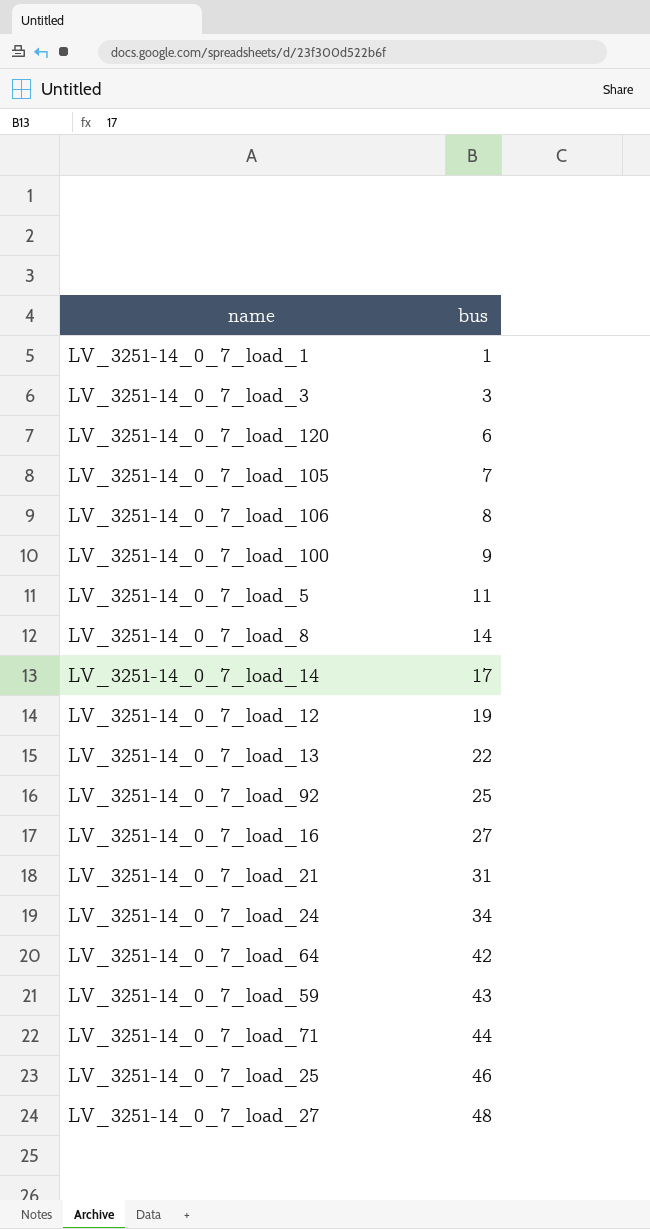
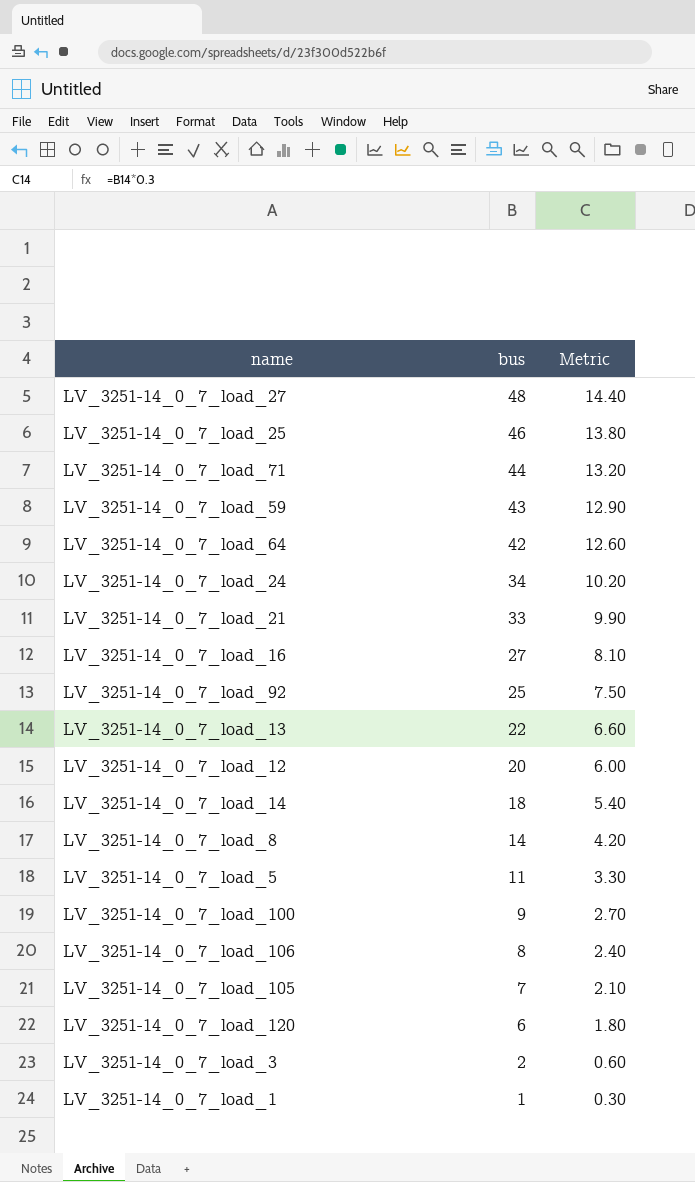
row order: bus ascending -> bus descending
column Metric | formula: none -> [bus] * 0.3
LV_3251-14_0_7_load_21 | bus: 31 -> 33
LV_3251-14_0_7_load_12 | bus: 19 -> 20
LV_3251-14_0_7_load_14 | bus: 17 -> 18
LV_3251-14_0_7_load_3 | bus: 3 -> 2

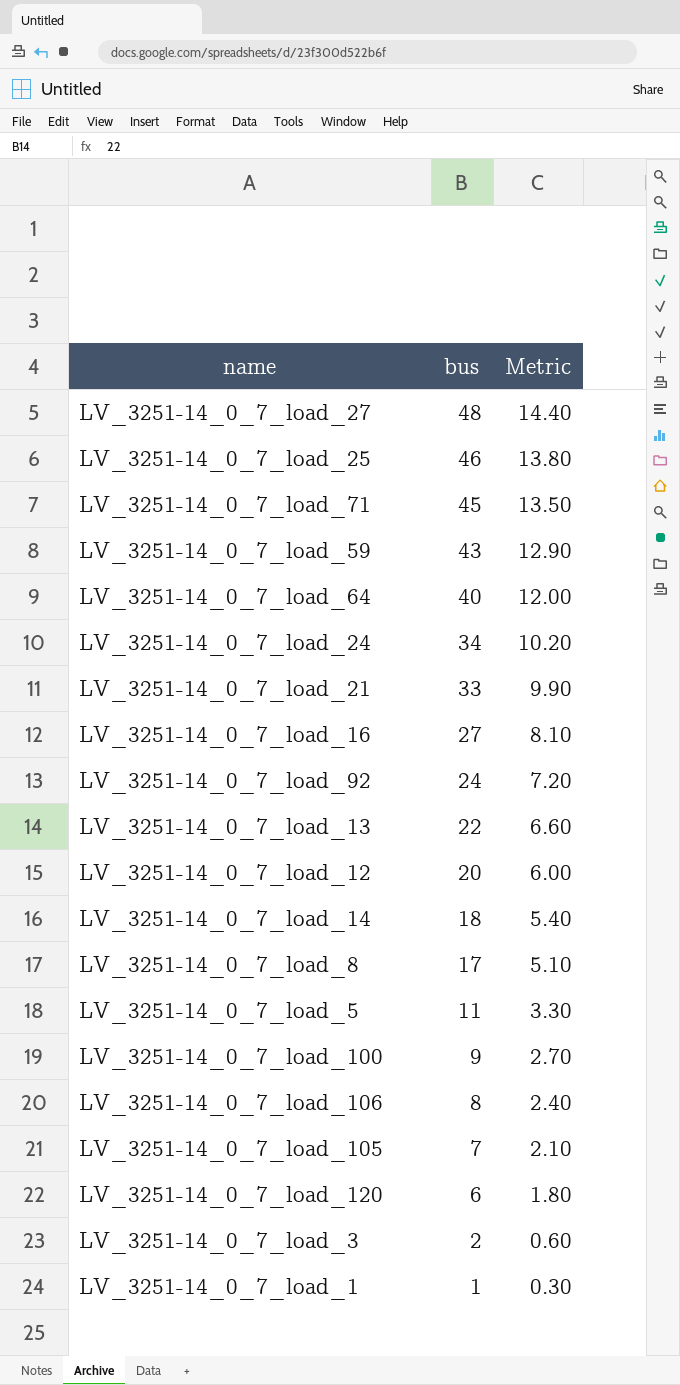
LV_3251-14_0_7_load_71 | bus: 44 -> 45
LV_3251-14_0_7_load_71 | Metric: 13.20 -> 13.50
LV_3251-14_0_7_load_64 | bus: 42 -> 40
LV_3251-14_0_7_load_64 | Metric: 12.60 -> 12.00
LV_3251-14_0_7_load_92 | bus: 25 -> 24
LV_3251-14_0_7_load_92 | Metric: 7.50 -> 7.20
LV_3251-14_0_7_load_8 | bus: 14 -> 17
LV_3251-14_0_7_load_8 | Metric: 4.20 -> 5.10

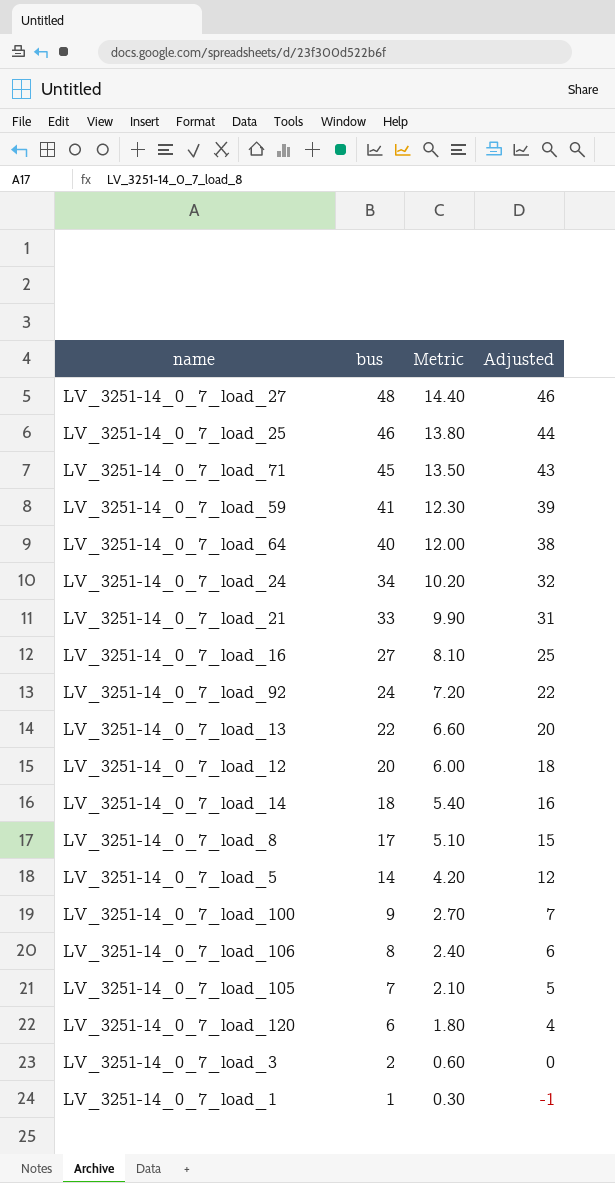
column Adjusted | formula: none -> [bus] - 2
LV_3251-14_0_7_load_59 | bus: 43 -> 41
LV_3251-14_0_7_load_59 | Metric: 12.90 -> 12.30
LV_3251-14_0_7_load_5 | bus: 11 -> 14
LV_3251-14_0_7_load_5 | Metric: 3.30 -> 4.20

